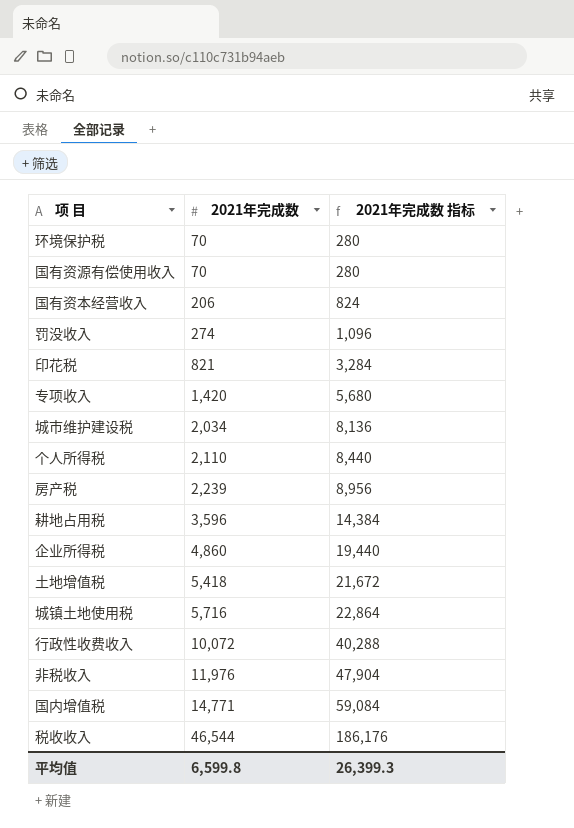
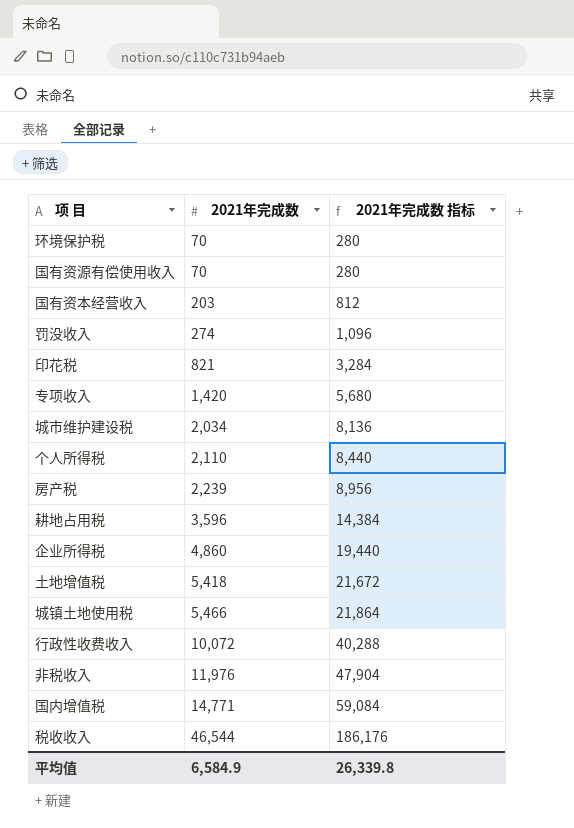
国有资本经营收入 | 2021年完成数: 206 -> 203
国有资本经营收入 | 2021年完成数 指标: 824 -> 812
城镇土地使用税 | 2021年完成数: 5,716 -> 5,466
城镇土地使用税 | 2021年完成数 指标: 22,864 -> 21,864
平均值 | 2021年完成数: 6,599.8 -> 6,584.9
平均值 | 2021年完成数 指标: 26,399.3 -> 26,339.8

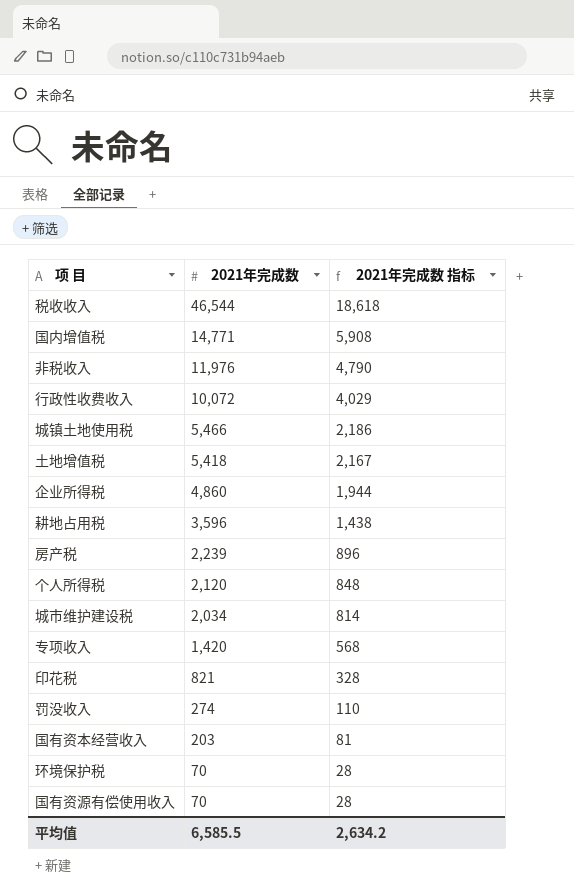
row order: 2021年完成数 ascending -> 2021年完成数 descending
column 2021年完成数 指标 | formula: [2021年完成数] * 4 -> [2021年完成数] * 0.4
个人所得税 | 2021年完成数: 2,110 -> 2,120
平均值 | 2021年完成数: 6,584.9 -> 6,585.5
平均值 | 2021年完成数 指标: 26,339.8 -> 2,634.2

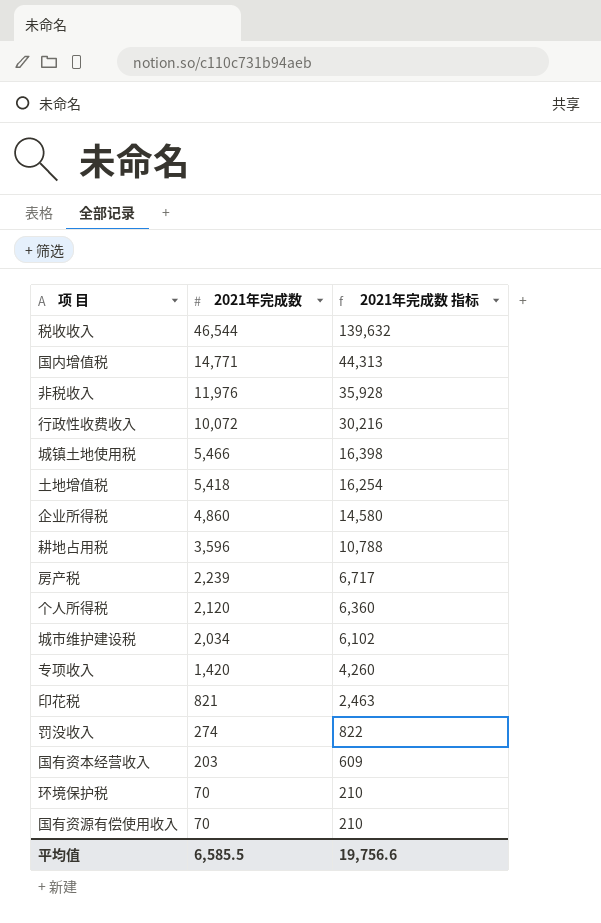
column 2021年完成数 指标 | formula: [2021年完成数] * 0.4 -> [2021年完成数] * 3
平均值 | 2021年完成数 指标: 2,634.2 -> 19,756.6

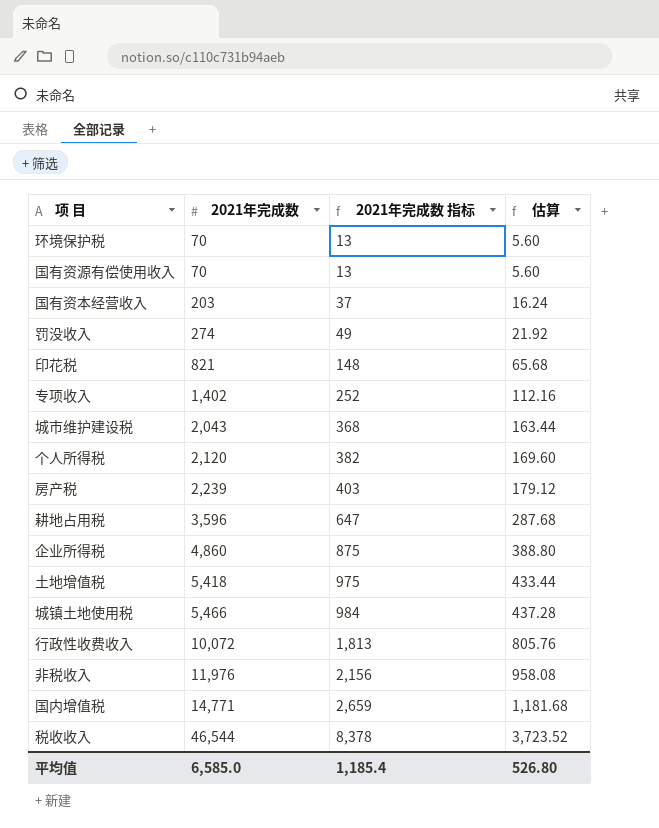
row order: 2021年完成数 descending -> 2021年完成数 ascending
column 2021年完成数 指标 | formula: [2021年完成数] * 3 -> [2021年完成数] * 0.18
column 估算 | formula: none -> [2021年完成数] * 0.08
专项收入 | 2021年完成数: 1,420 -> 1,402
城市维护建设税 | 2021年完成数: 2,034 -> 2,043
平均值 | 2021年完成数: 6,585.5 -> 6,585.0
平均值 | 2021年完成数 指标: 19,756.6 -> 1,185.4

